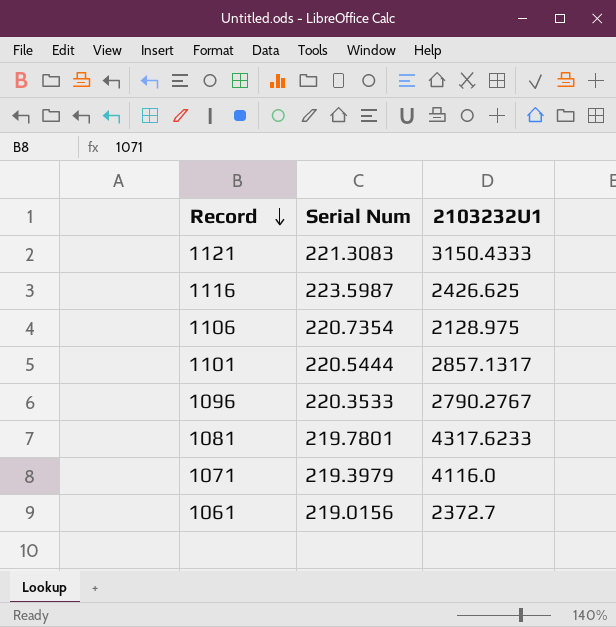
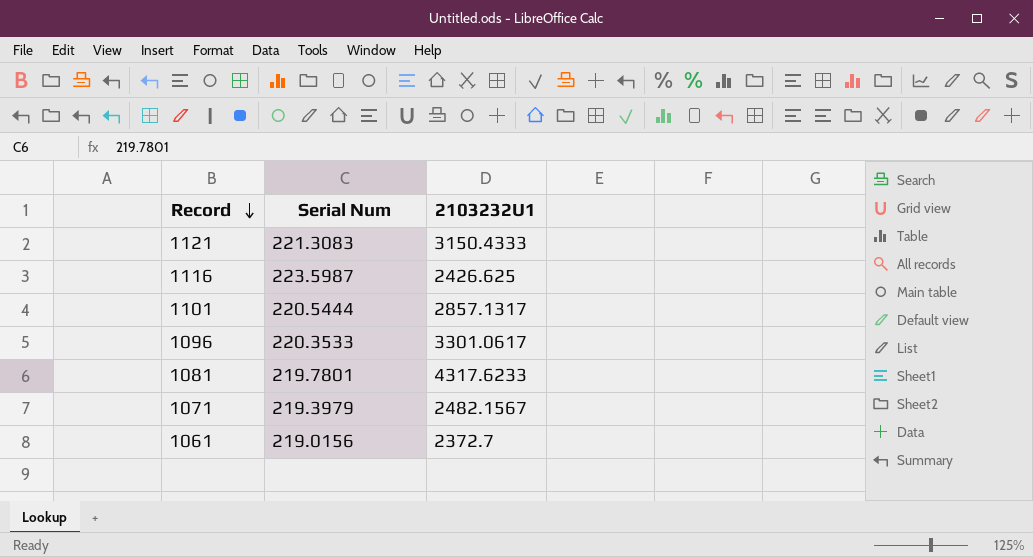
row 1106: 220.7354 | 2128.975 -> none
1096 | 2103232U1: 2790.2767 -> 3301.0617
1071 | 2103232U1: 4116.0 -> 2482.1567

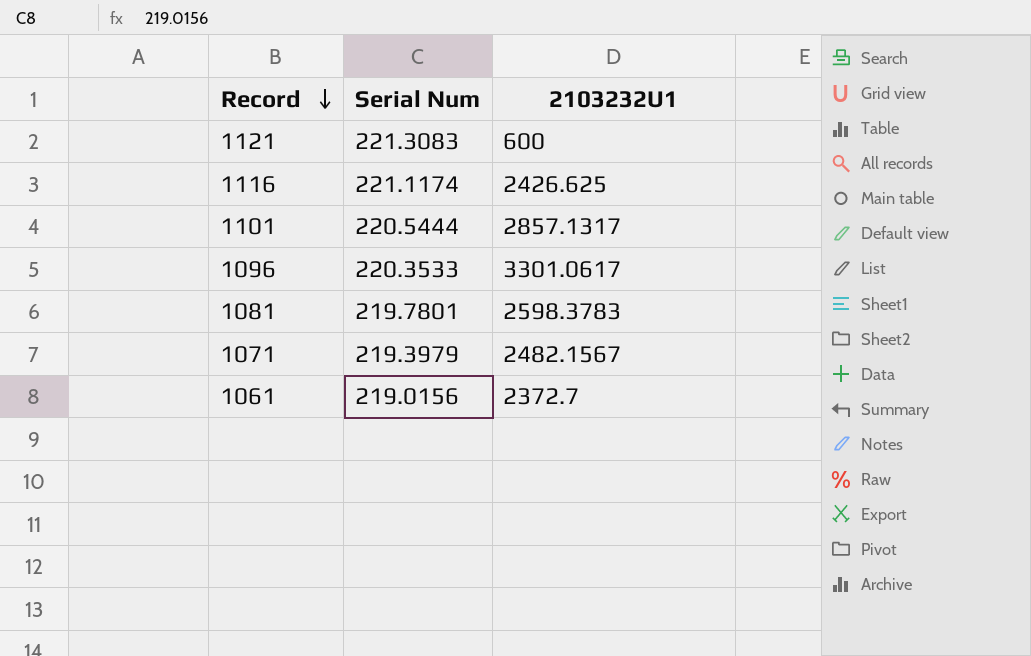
1121 | 2103232U1: 3150.4333 -> 600
1116 | Serial Num: 223.5987 -> 221.1174
1081 | 2103232U1: 4317.6233 -> 2598.3783

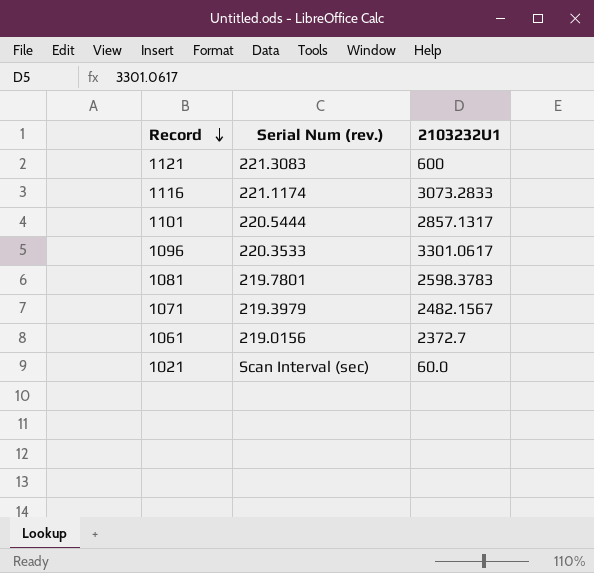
column name: Serial Num -> Serial Num (rev.)
1116 | 2103232U1: 2426.625 -> 3073.2833
row 1021: none -> Scan Interval (sec) | 60.0

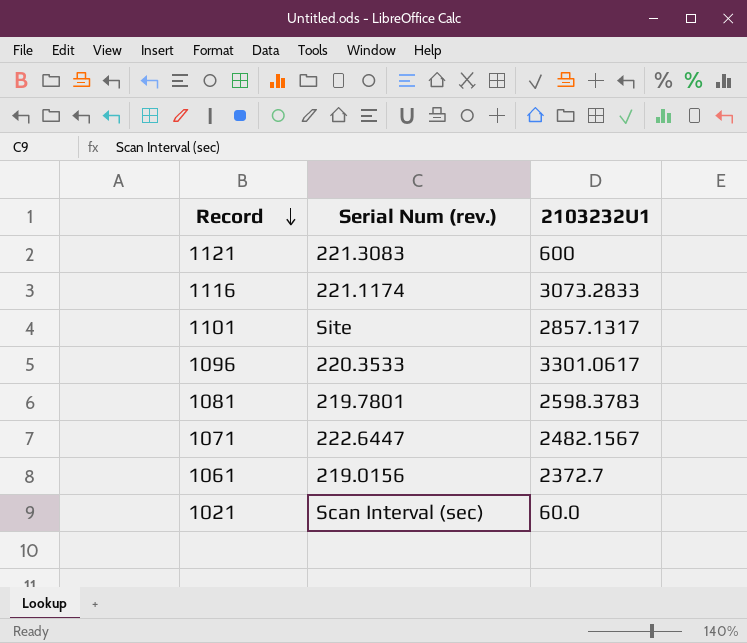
1101 | Serial Num (rev.): 220.5444 -> Site
1071 | Serial Num (rev.): 219.3979 -> 222.6447

